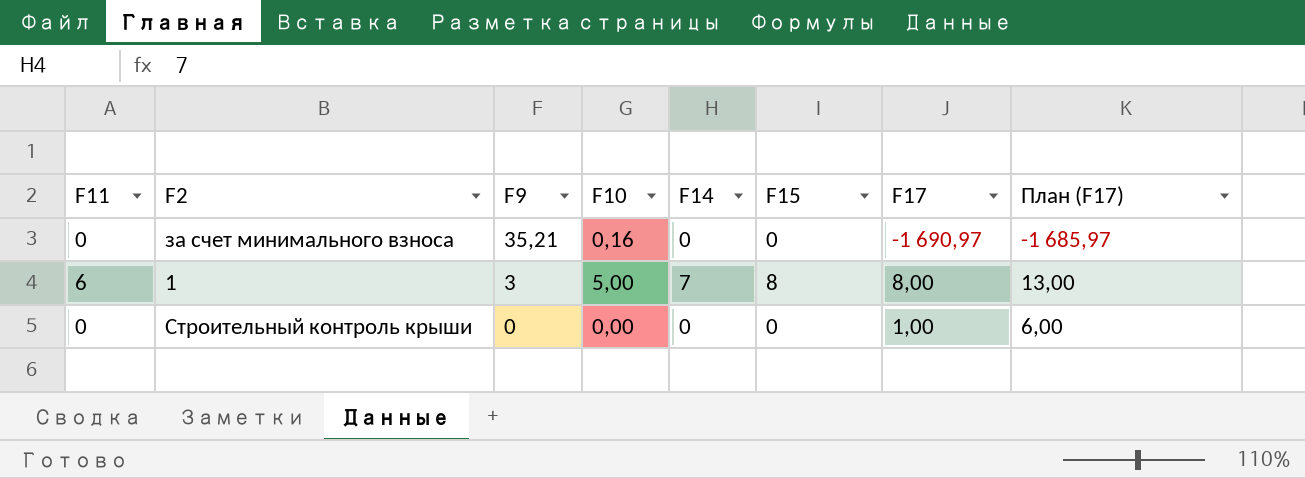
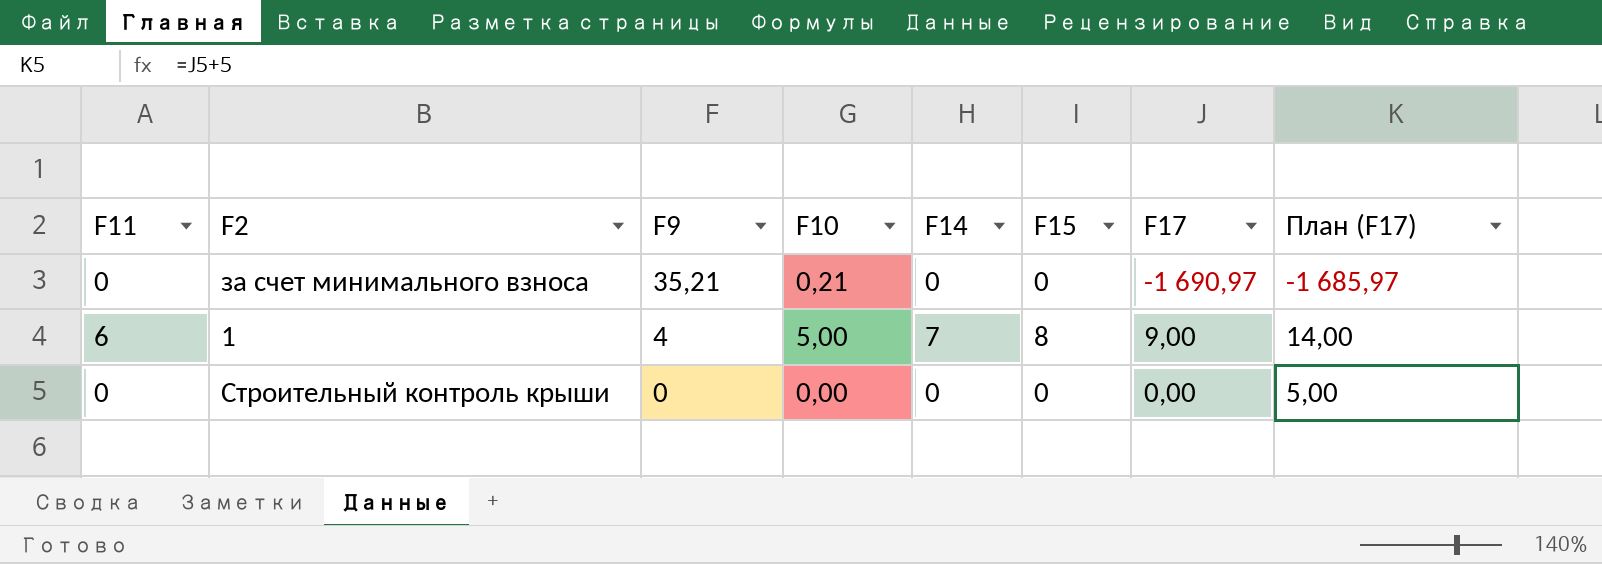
за счет минимального взноса | F10: 0,16 -> 0,21
1 | F9: 3 -> 4
1 | F17: 8,00 -> 9,00
1 | План (F17): 13,00 -> 14,00
Строительный контроль крыши | F17: 1,00 -> 0,00
Строительный контроль крыши | План (F17): 6,00 -> 5,00

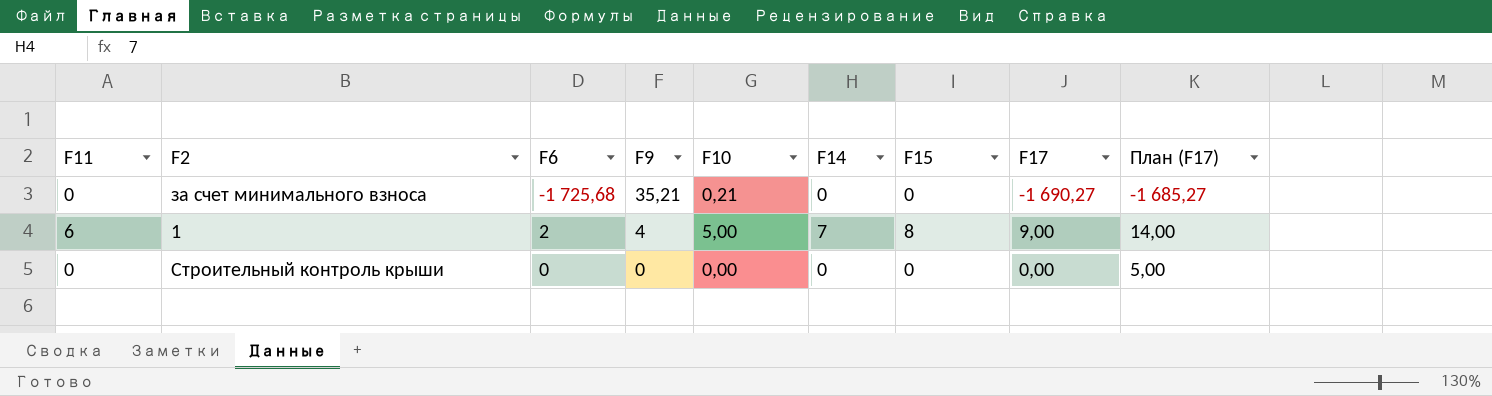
column F6 | position: none -> 3
за счет минимального взноса | F17: -1 690,97 -> -1 690,27
за счет минимального взноса | План (F17): -1 685,97 -> -1 685,27

